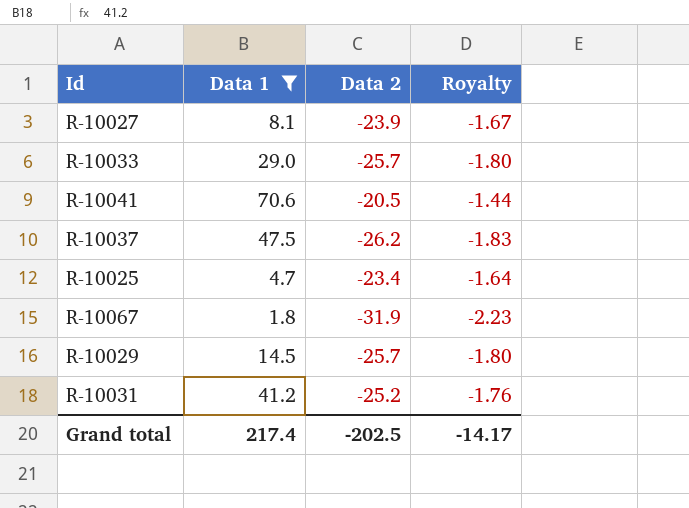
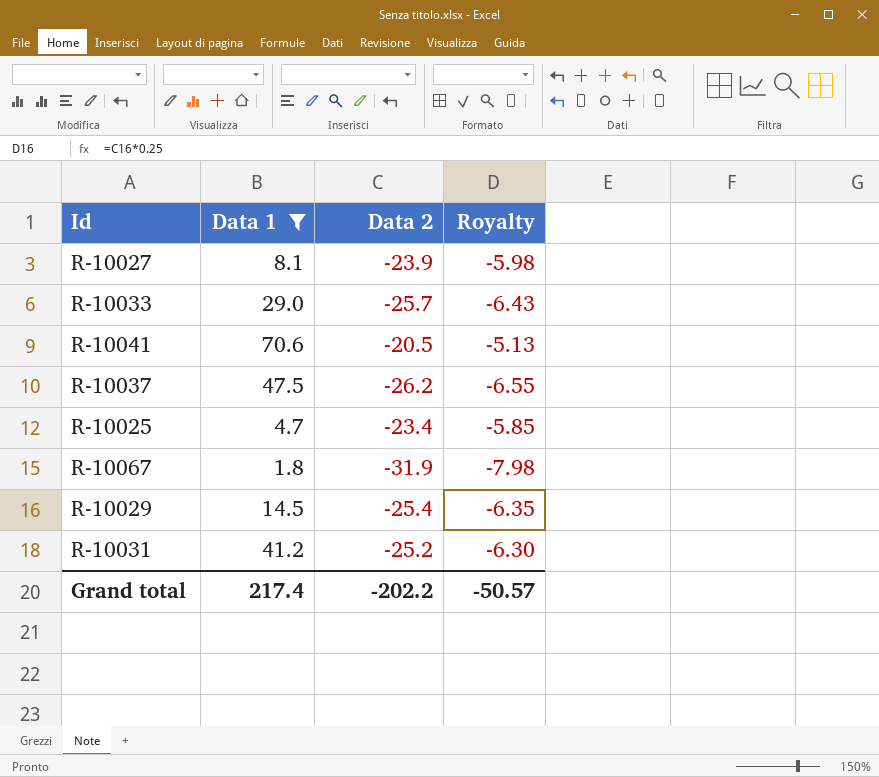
column Royalty | formula: [Data 2] * 0.07 -> [Data 2] * 0.25
R-10029 | Data 2: -25.7 -> -25.4
Grand total | Data 2: -202.5 -> -202.2
Grand total | Royalty: -14.17 -> -50.57

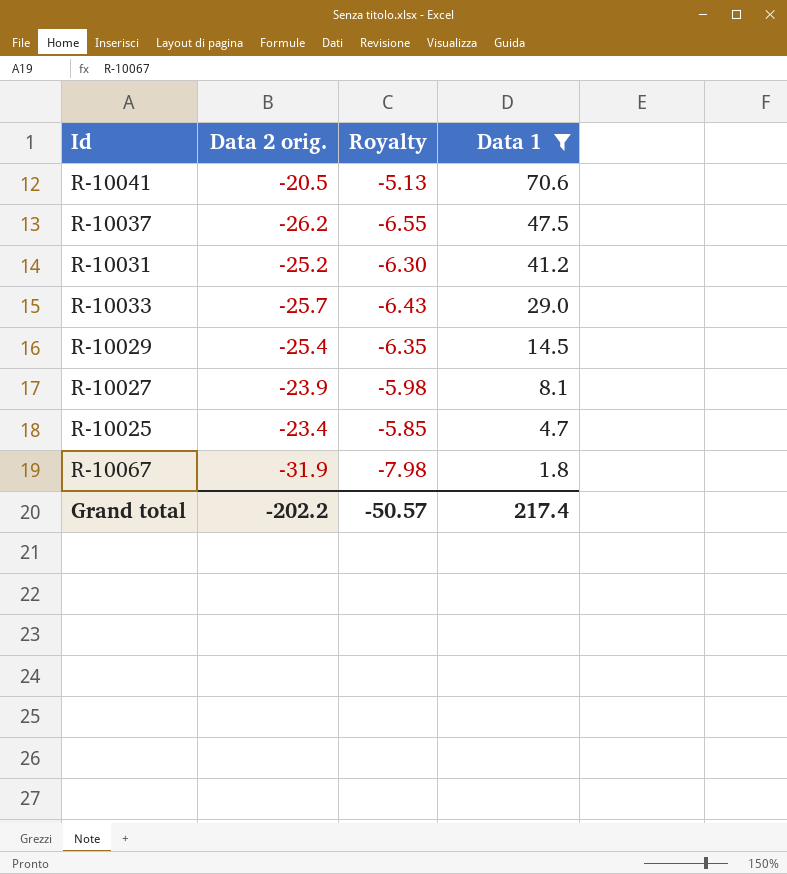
row order: none -> Data 1 descending
column name: Data 2 -> Data 2 orig.
column Data 1 | position: 2 -> 4

